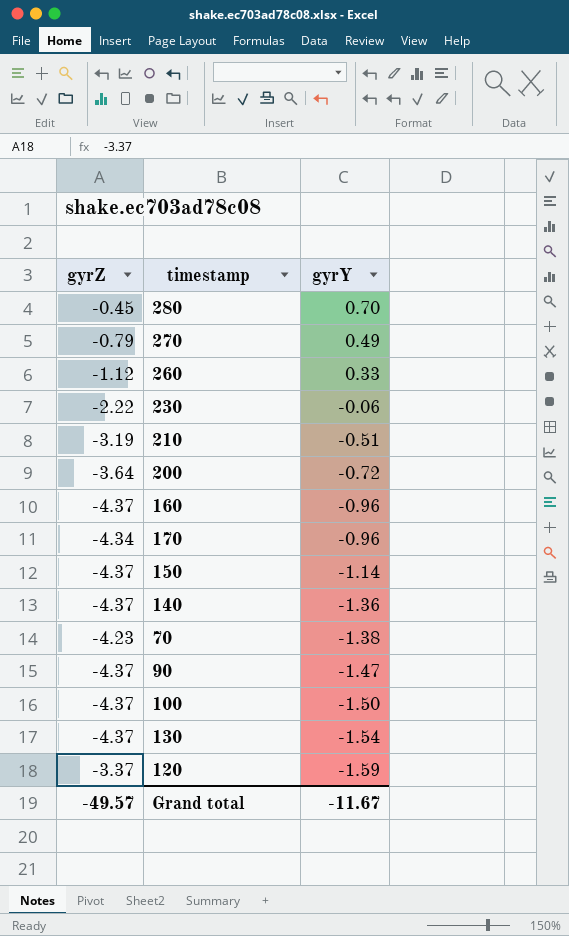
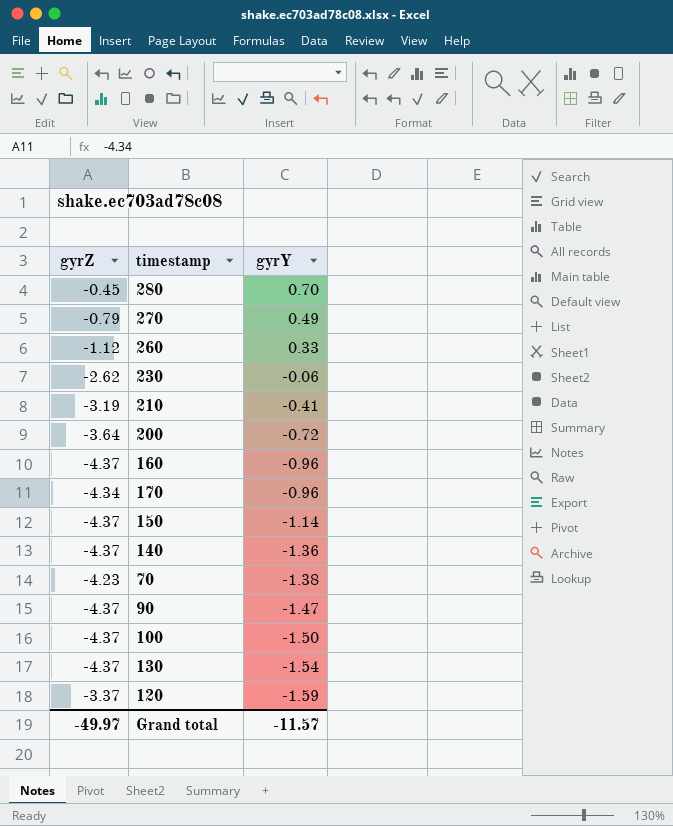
230 | gyrZ: -2.22 -> -2.62
210 | gyrY: -0.51 -> -0.41
Grand total | gyrZ: -49.57 -> -49.97
Grand total | gyrY: -11.67 -> -11.57

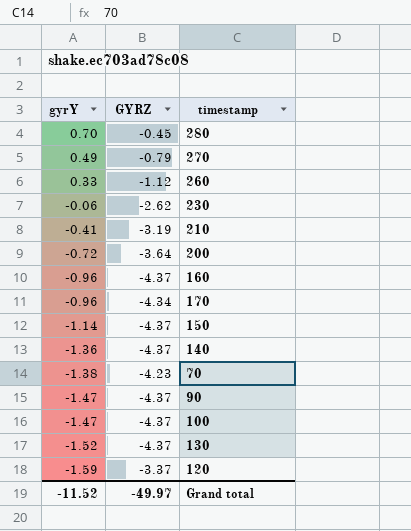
column gyrY | position: 3 -> 1
column name: gyrZ -> GYRZ
100 | gyrY: -1.50 -> -1.47
130 | gyrY: -1.54 -> -1.52
Grand total | gyrY: -11.57 -> -11.52

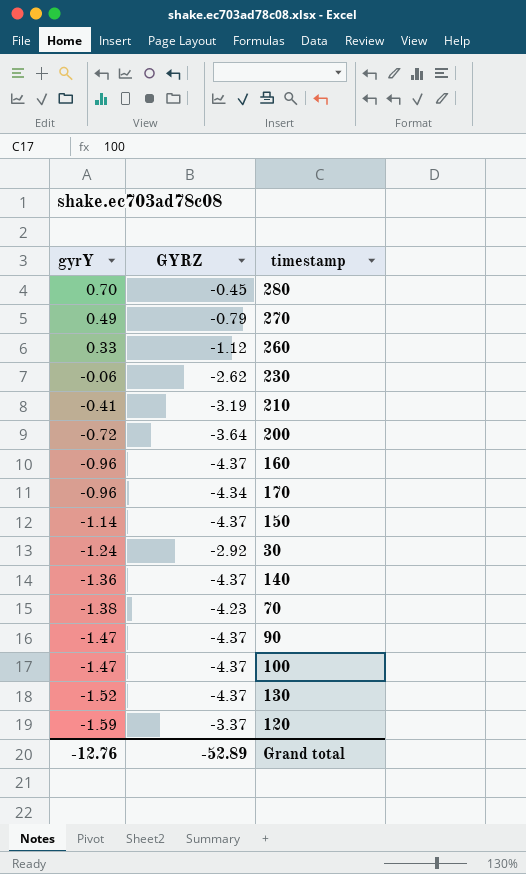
row 30: none -> -1.24 | -2.92
Grand total | gyrY: -11.52 -> -12.76
Grand total | GYRZ: -49.97 -> -52.89

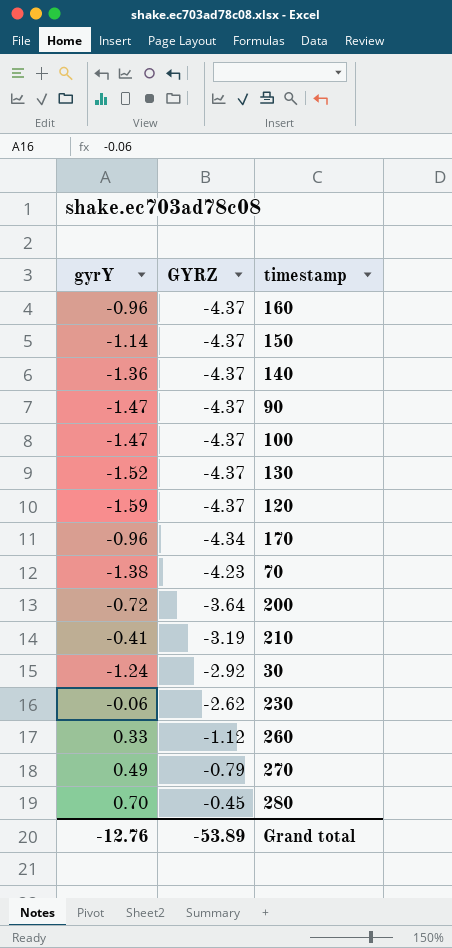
row order: gyrY descending -> GYRZ ascending
120 | GYRZ: -3.37 -> -4.37
Grand total | GYRZ: -52.89 -> -53.89

